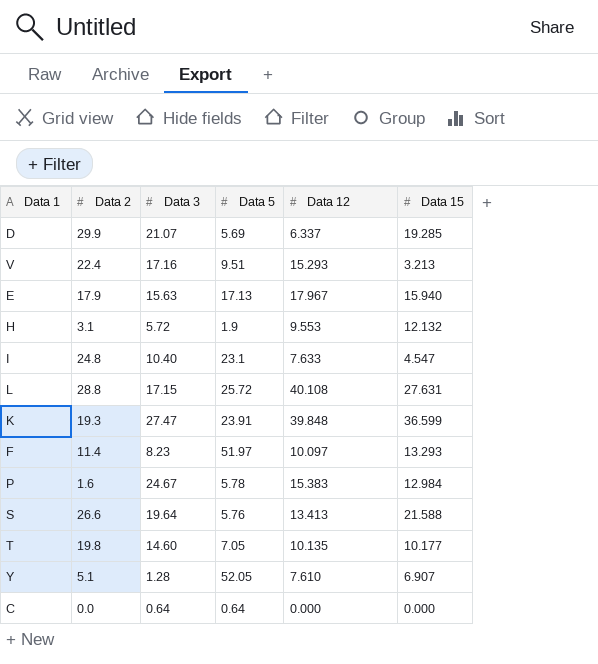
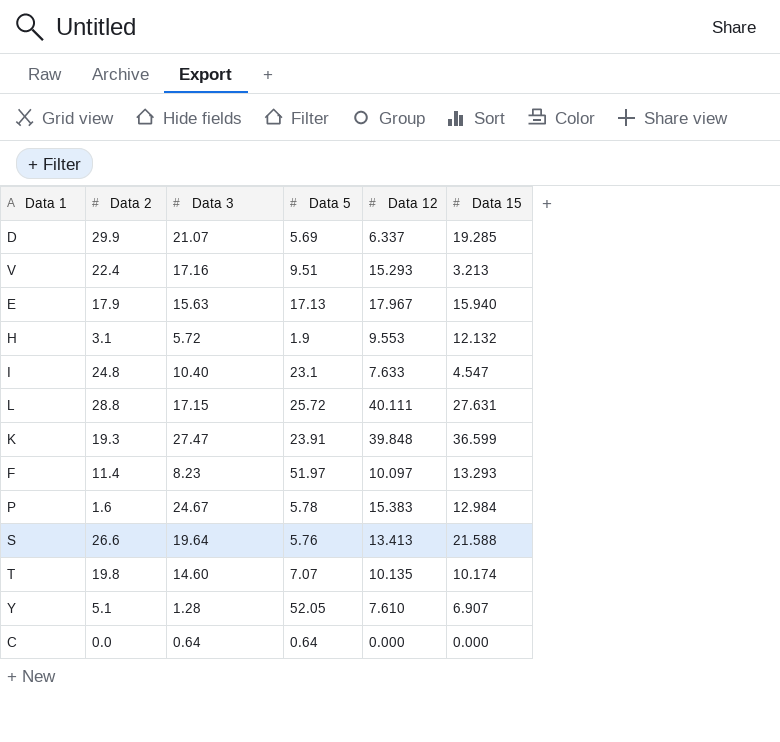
L | Data 12: 40.108 -> 40.111
T | Data 5: 7.05 -> 7.07
T | Data 15: 10.177 -> 10.174

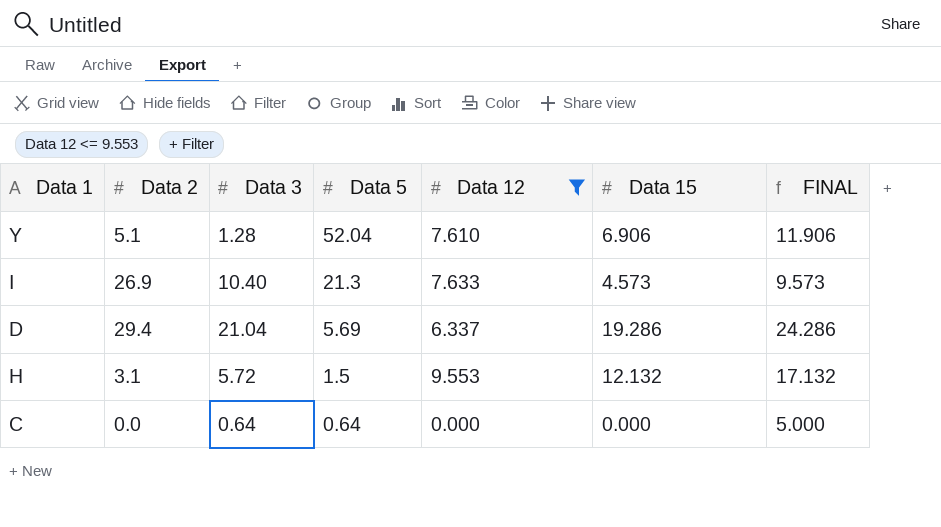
filter: none -> Data 12 <= 9.553
row order: none -> Data 5 descending
column FINAL | formula: none -> [Data 15] + 5
Y | Data 5: 52.05 -> 52.04
Y | Data 15: 6.907 -> 6.906
I | Data 2: 24.8 -> 26.9
I | Data 5: 23.1 -> 21.3
I | Data 15: 4.547 -> 4.573
D | Data 2: 29.9 -> 29.4
D | Data 3: 21.07 -> 21.04
D | Data 15: 19.285 -> 19.286
H | Data 5: 1.9 -> 1.5

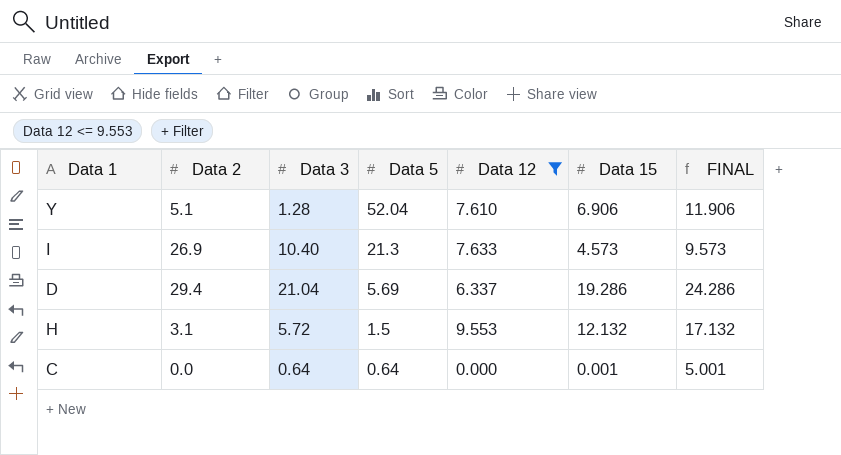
C | Data 15: 0.000 -> 0.001
C | FINAL: 5.000 -> 5.001

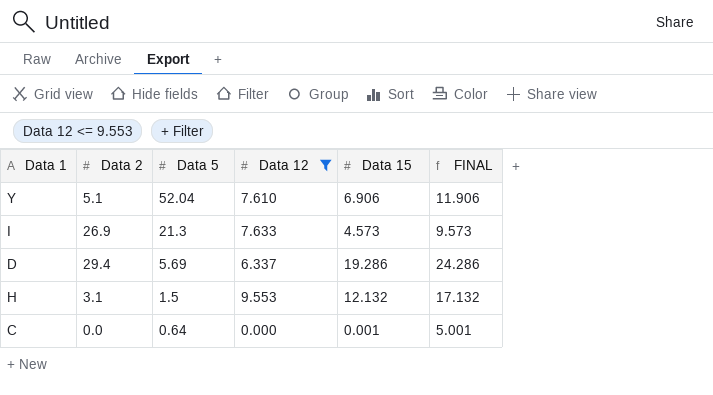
column Data 3 | position: 3 -> none

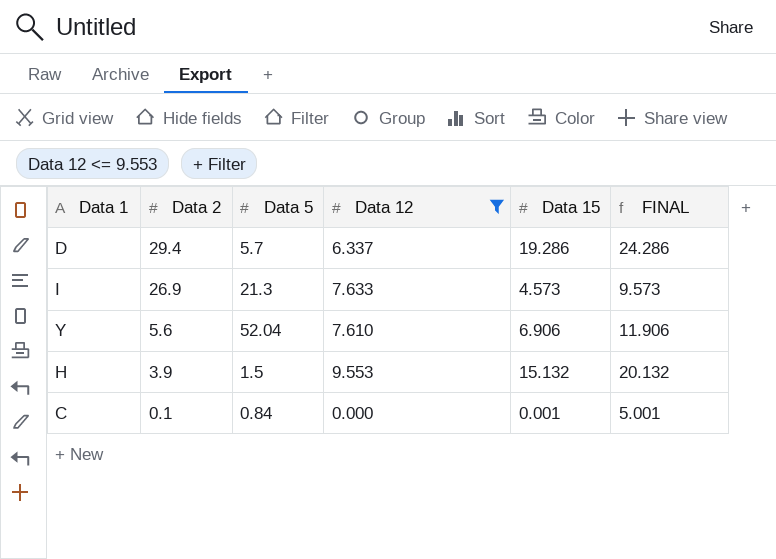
row order: Data 5 descending -> Data 2 descending
D | Data 5: 5.69 -> 5.7
Y | Data 2: 5.1 -> 5.6
H | Data 2: 3.1 -> 3.9
H | Data 15: 12.132 -> 15.132
H | FINAL: 17.132 -> 20.132
C | Data 2: 0.0 -> 0.1
C | Data 5: 0.64 -> 0.84

